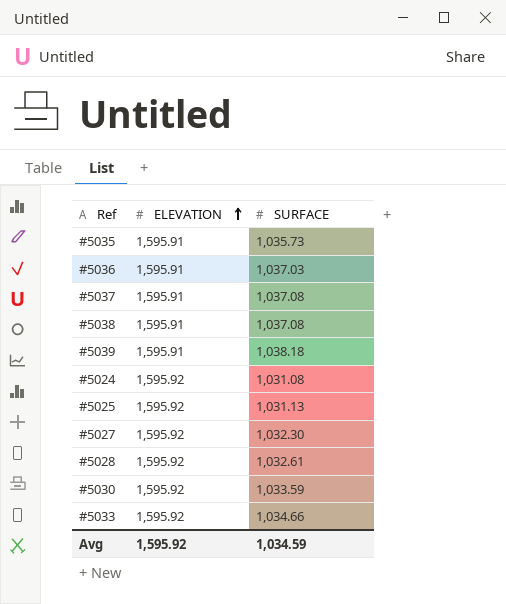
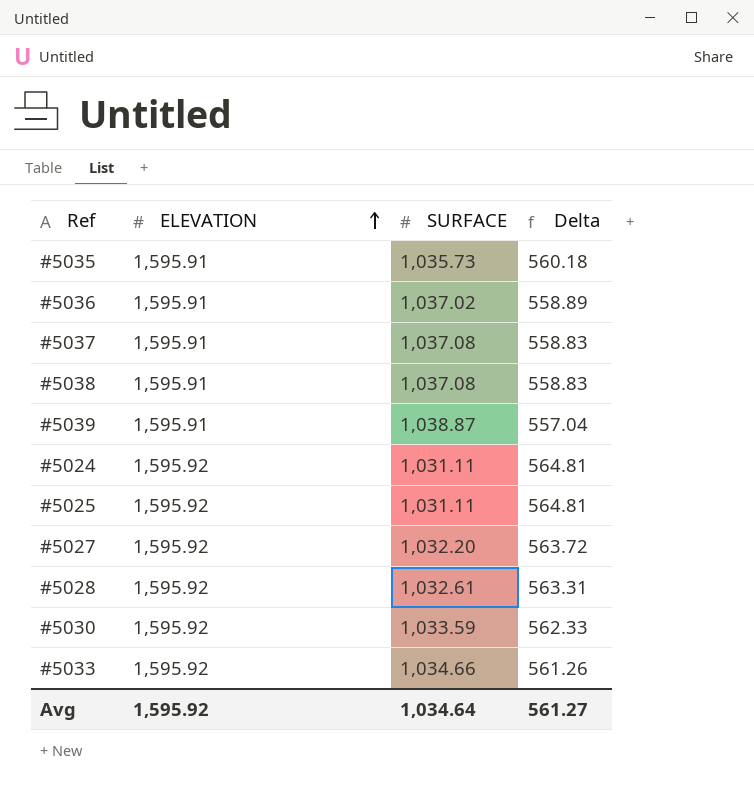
column Delta | formula: none -> [ELEVATION] - [SURFACE]
#5036 | SURFACE: 1,037.03 -> 1,037.02
#5039 | SURFACE: 1,038.18 -> 1,038.87
#5024 | SURFACE: 1,031.08 -> 1,031.11
#5025 | SURFACE: 1,031.13 -> 1,031.11
#5027 | SURFACE: 1,032.30 -> 1,032.20
Avg | SURFACE: 1,034.59 -> 1,034.64

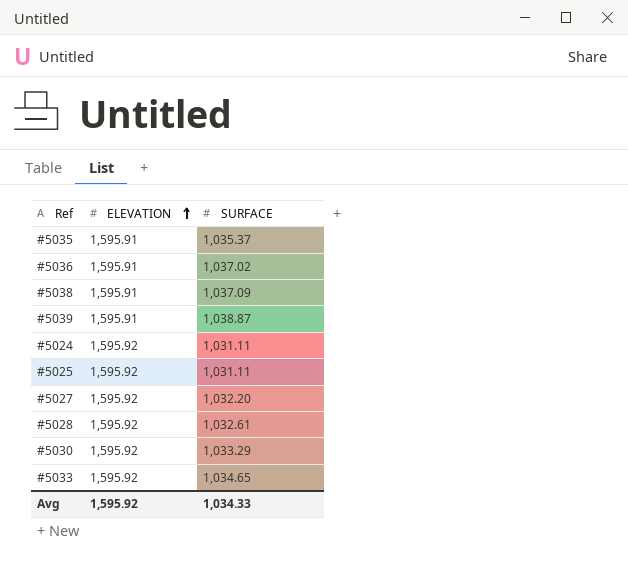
column Delta | formula: [ELEVATION] - [SURFACE] -> none
row #5037: 1,595.91 | 1,037.08 | 558.83 -> none
#5035 | SURFACE: 1,035.73 -> 1,035.37
#5038 | SURFACE: 1,037.08 -> 1,037.09
#5030 | SURFACE: 1,033.59 -> 1,033.29
#5033 | SURFACE: 1,034.66 -> 1,034.65
Avg | SURFACE: 1,034.64 -> 1,034.33

